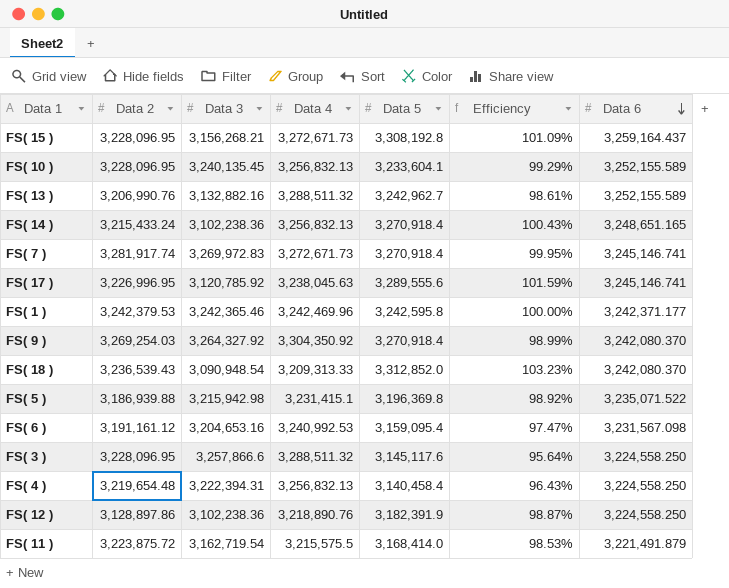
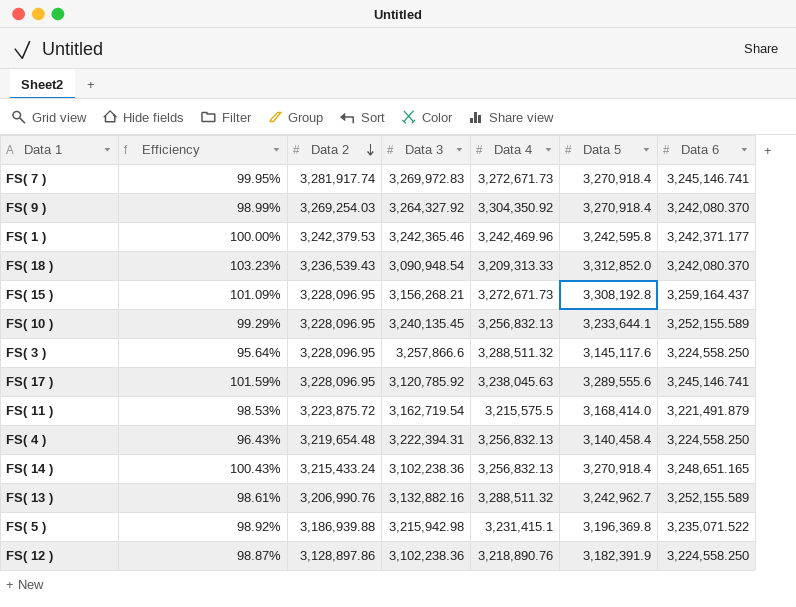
row order: Data 6 descending -> Data 2 descending
column Efficiency | position: 6 -> 2
row FS( 6 ): 3,191,161.12 | 3,204,653.16 | 3,240,992.53 | 3,159,095.4 | 97.47% | 3,231,567.098 -> none
FS( 10 ) | Data 5: 3,233,604.1 -> 3,233,644.1
FS( 17 ) | Data 2: 3,226,996.95 -> 3,228,096.95

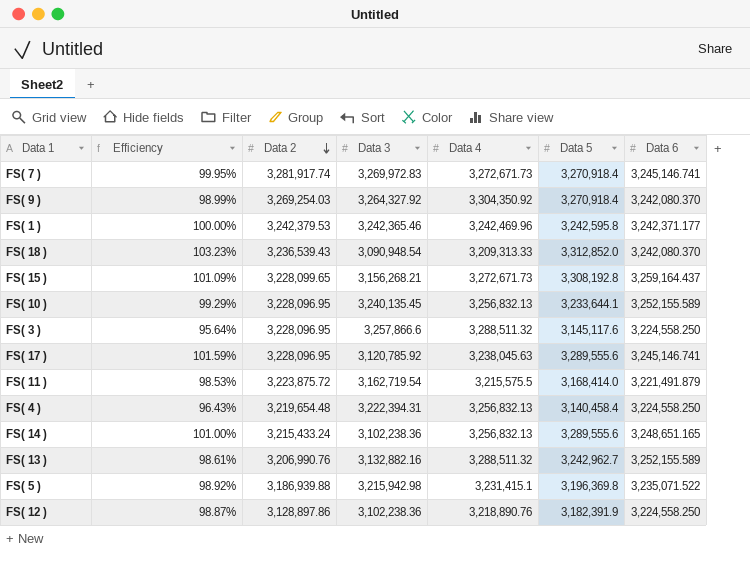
FS( 15 ) | Data 2: 3,228,096.95 -> 3,228,099.65
FS( 14 ) | Efficiency: 100.43% -> 101.00%
FS( 14 ) | Data 5: 3,270,918.4 -> 3,289,555.6

